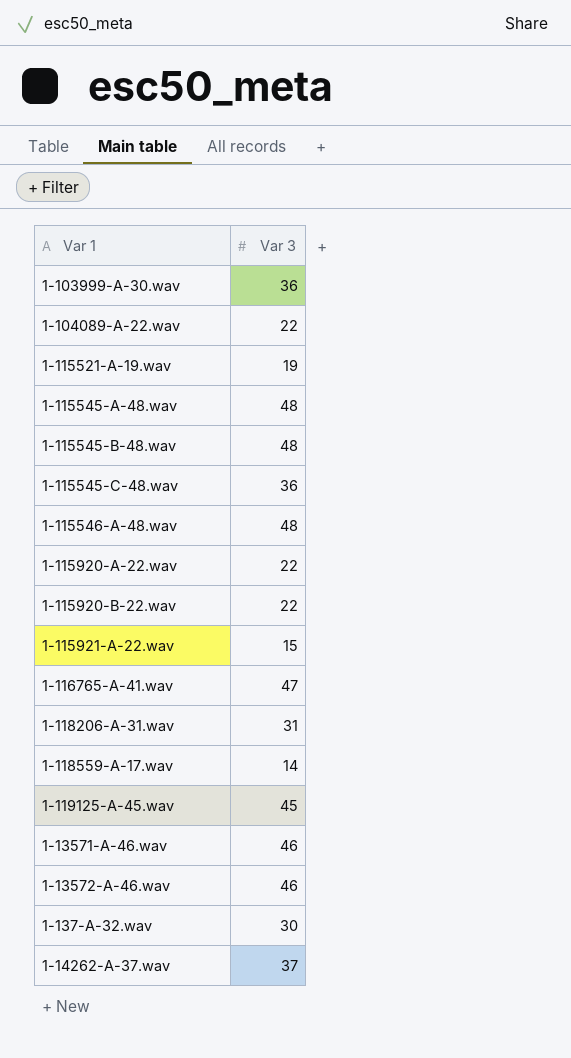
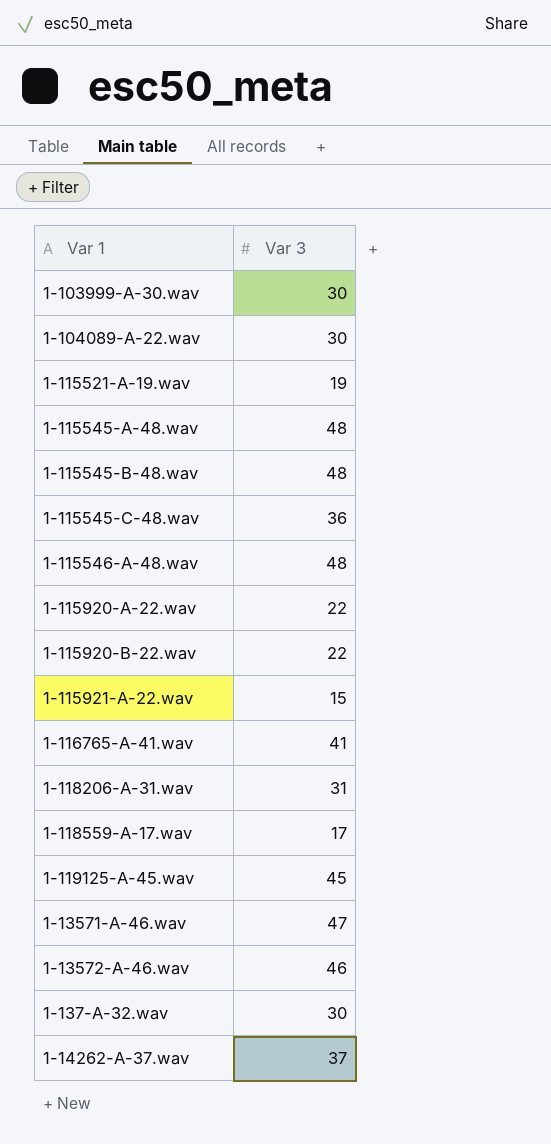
1-103999-A-30.wav | Var 3: 36 -> 30
1-104089-A-22.wav | Var 3: 22 -> 30
1-116765-A-41.wav | Var 3: 47 -> 41
1-118559-A-17.wav | Var 3: 14 -> 17
1-13571-A-46.wav | Var 3: 46 -> 47

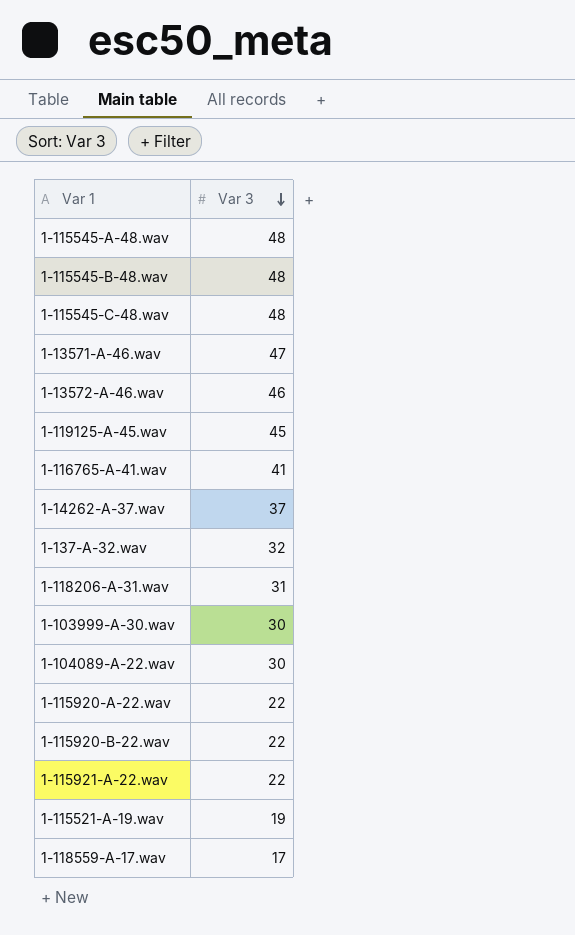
row order: none -> Var 3 descending
row 1-115546-A-48.wav: 48 -> none
1-115545-C-48.wav | Var 3: 36 -> 48
1-137-A-32.wav | Var 3: 30 -> 32
1-115921-A-22.wav | Var 3: 15 -> 22

